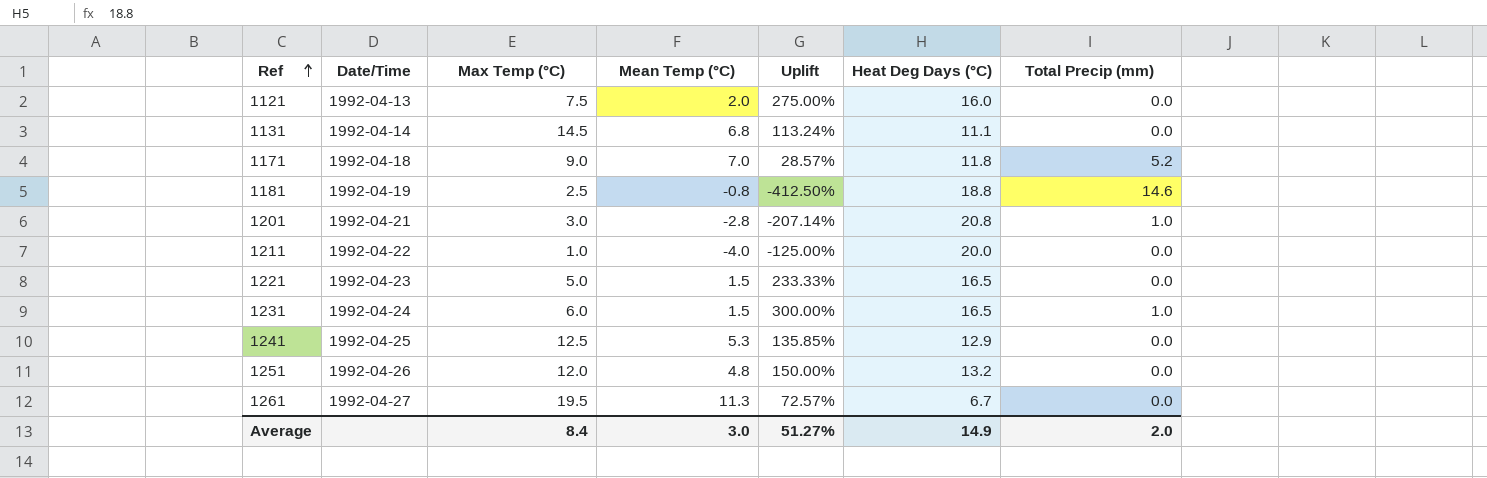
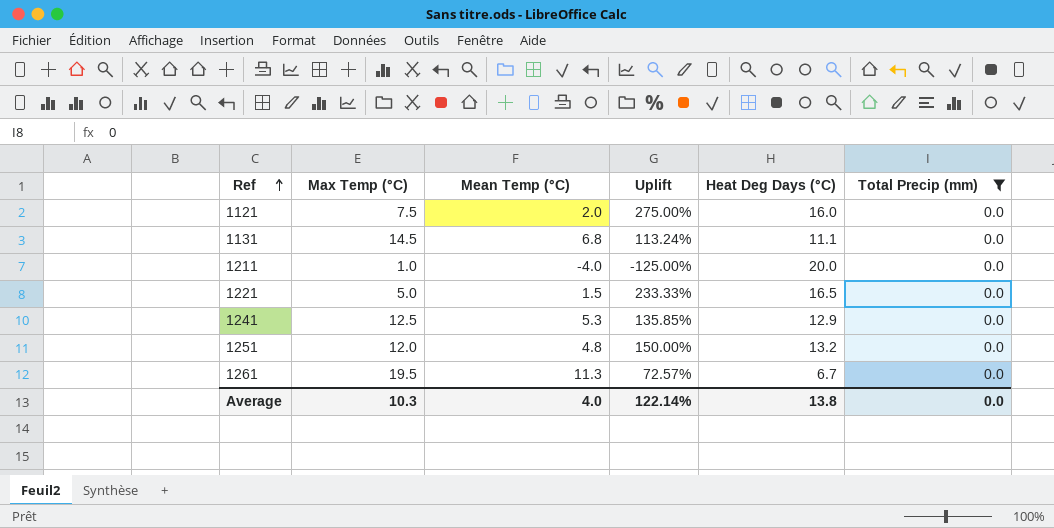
filter: none -> Total Precip (mm) = 0.0
column Date/Time | position: 2 -> none
Average | Max Temp (°C): 8.4 -> 10.3
Average | Mean Temp (°C): 3.0 -> 4.0
Average | Uplift: 51.27% -> 122.14%
Average | Heat Deg Days (°C): 14.9 -> 13.8
Average | Total Precip (mm): 2.0 -> 0.0

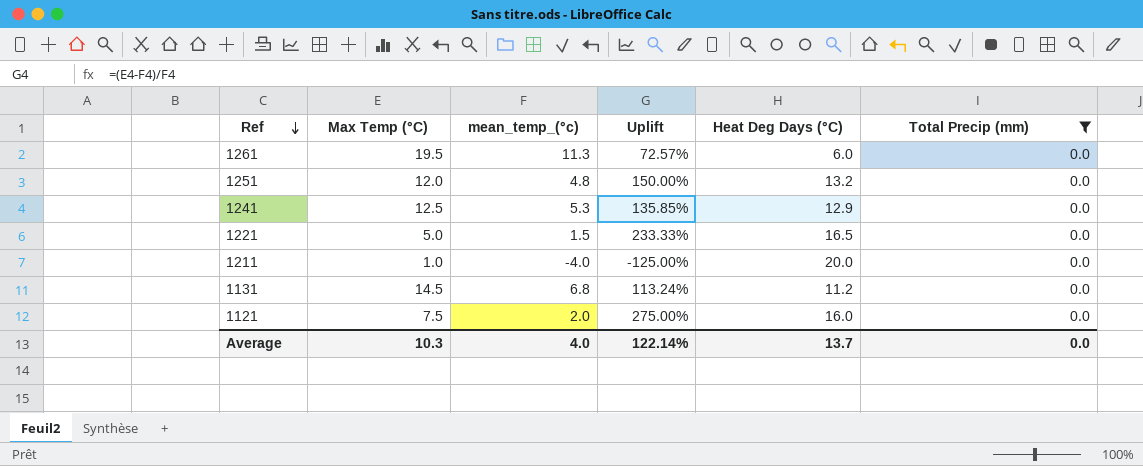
row order: Ref ascending -> Ref descending
column name: Mean Temp (°C) -> mean_temp_(°c)
1261 | Heat Deg Days (°C): 6.7 -> 6.0
1131 | Heat Deg Days (°C): 11.1 -> 11.2
Average | Heat Deg Days (°C): 13.8 -> 13.7

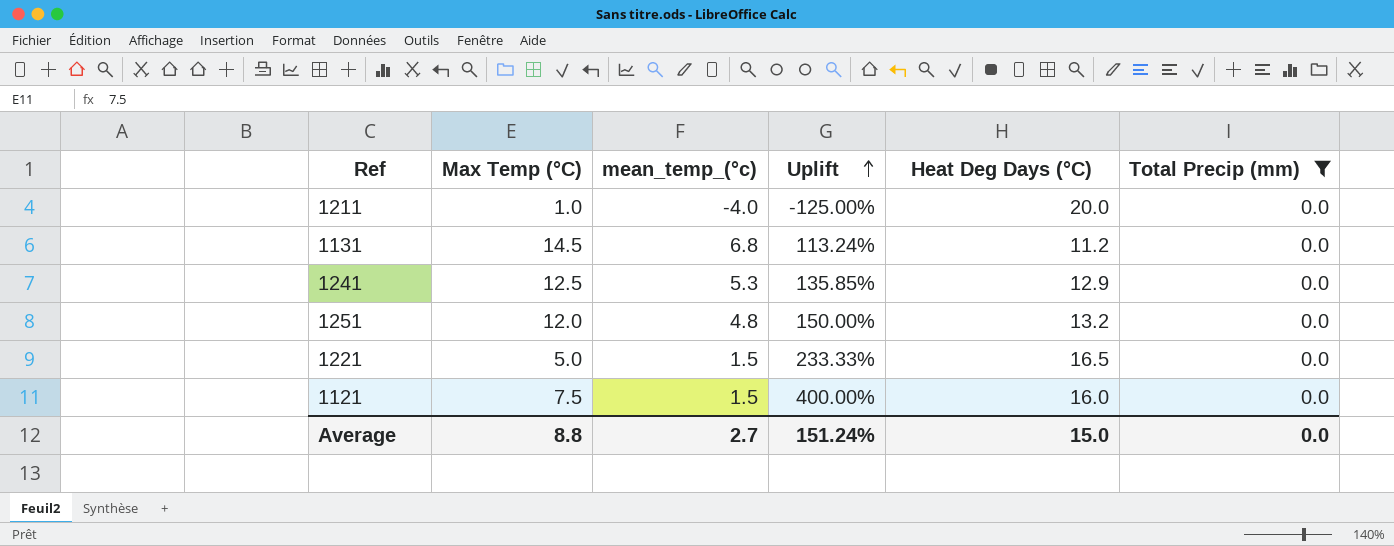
row order: Ref descending -> Uplift ascending
row 1261: 19.5 | 11.3 | 72.57% | 6.0 | 0.0 -> none
1121 | mean_temp_(°c): 2.0 -> 1.5
1121 | Uplift: 275.00% -> 400.00%
Average | Max Temp (°C): 10.3 -> 8.8
Average | mean_temp_(°c): 4.0 -> 2.7
Average | Uplift: 122.14% -> 151.24%
Average | Heat Deg Days (°C): 13.7 -> 15.0

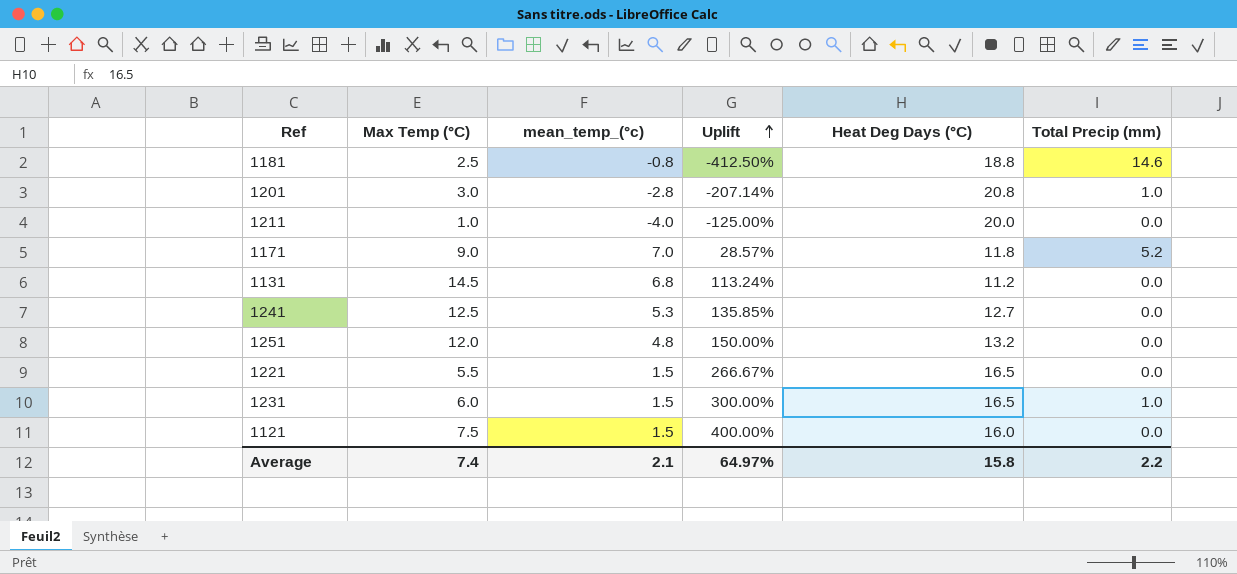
filter: Total Precip (mm) = 0.0 -> none
1241 | Heat Deg Days (°C): 12.9 -> 12.7
1221 | Max Temp (°C): 5.0 -> 5.5
1221 | Uplift: 233.33% -> 266.67%
Average | Max Temp (°C): 8.8 -> 7.4
Average | mean_temp_(°c): 2.7 -> 2.1
Average | Uplift: 151.24% -> 64.97%
Average | Heat Deg Days (°C): 15.0 -> 15.8
Average | Total Precip (mm): 0.0 -> 2.2

